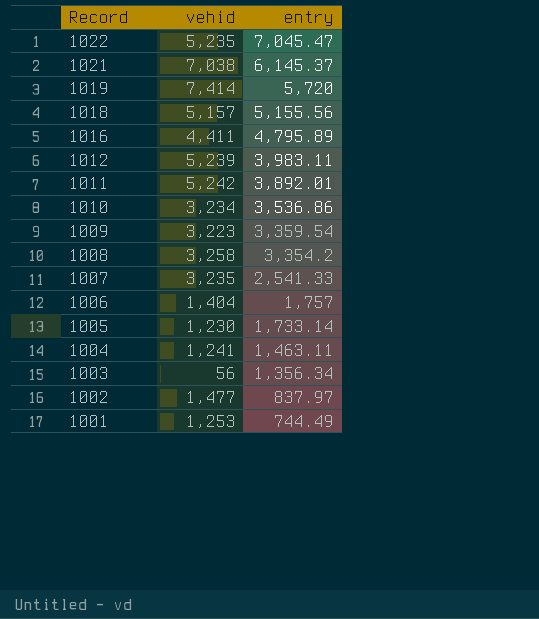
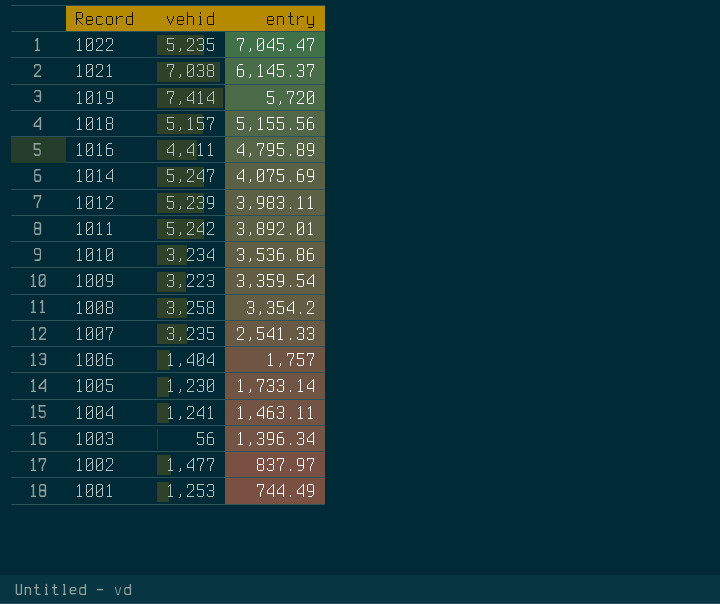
row 1014: none -> 5,247 | 4,075.69
1003 | entry: 1,356.34 -> 1,396.34

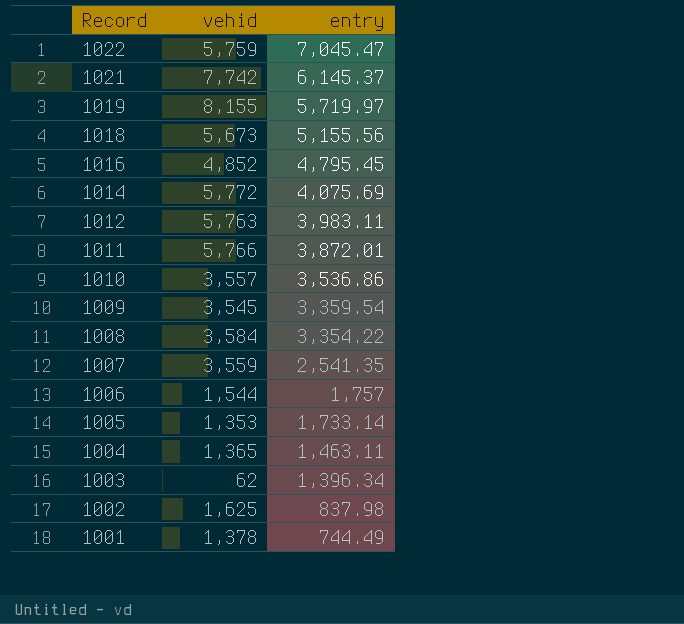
1022 | vehid: 5,235 -> 5,759
1021 | vehid: 7,038 -> 7,742
1019 | vehid: 7,414 -> 8,155
1019 | entry: 5,720 -> 5,719.97
1018 | vehid: 5,157 -> 5,673
1016 | vehid: 4,411 -> 4,852
1016 | entry: 4,795.89 -> 4,795.45
1014 | vehid: 5,247 -> 5,772
1012 | vehid: 5,239 -> 5,763
1011 | vehid: 5,242 -> 5,766
1011 | entry: 3,892.01 -> 3,872.01
1010 | vehid: 3,234 -> 3,557
1009 | vehid: 3,223 -> 3,545
1008 | vehid: 3,258 -> 3,584
1008 | entry: 3,354.2 -> 3,354.22
1007 | vehid: 3,235 -> 3,559
1007 | entry: 2,541.33 -> 2,541.35
1006 | vehid: 1,404 -> 1,544
1005 | vehid: 1,230 -> 1,353
1004 | vehid: 1,241 -> 1,365
1003 | vehid: 56 -> 62
1002 | vehid: 1,477 -> 1,625
1002 | entry: 837.97 -> 837.98
1001 | vehid: 1,253 -> 1,378

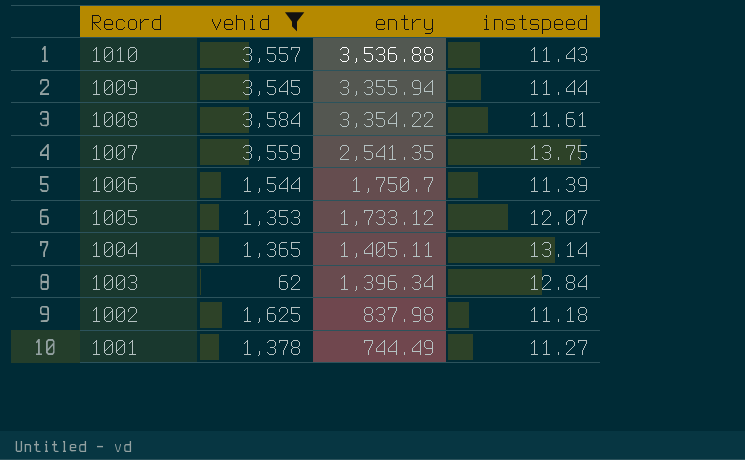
filter: none -> vehid <= 3,584
column instspeed | position: none -> 4
1010 | entry: 3,536.86 -> 3,536.88
1009 | entry: 3,359.54 -> 3,355.94
1006 | entry: 1,757 -> 1,750.7
1005 | entry: 1,733.14 -> 1,733.12
1004 | entry: 1,463.11 -> 1,405.11

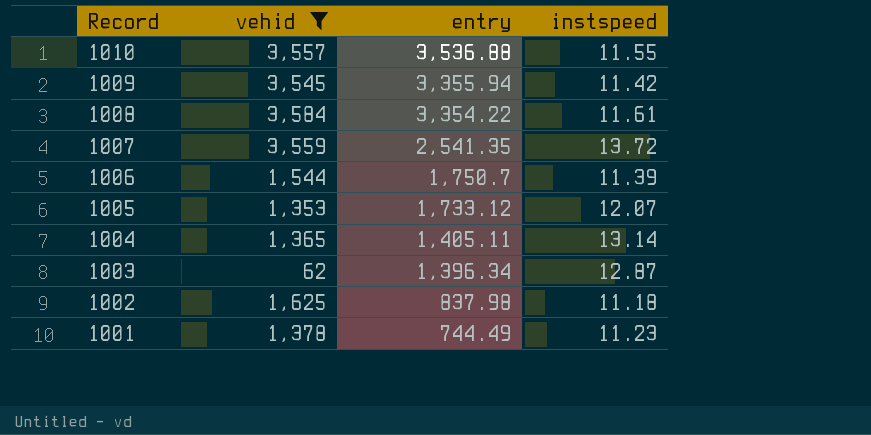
1010 | instspeed: 11.43 -> 11.55
1009 | instspeed: 11.44 -> 11.42
1007 | instspeed: 13.75 -> 13.72
1003 | instspeed: 12.84 -> 12.87
1001 | instspeed: 11.27 -> 11.23

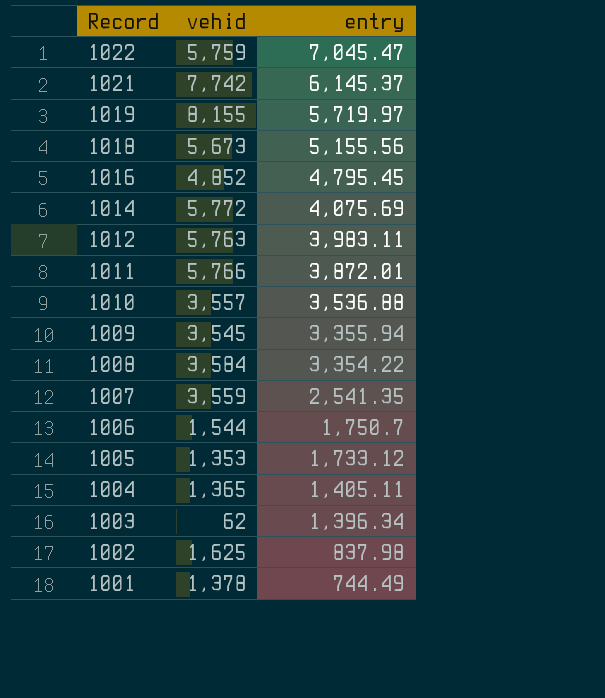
filter: vehid <= 3,584 -> none
column instspeed | position: 4 -> none

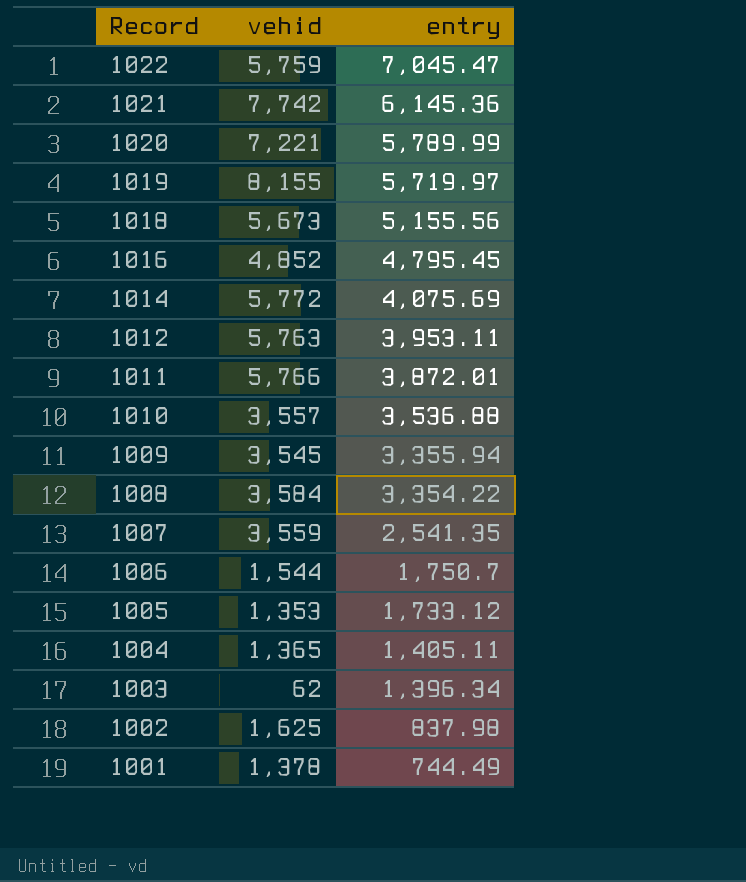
1021 | entry: 6,145.37 -> 6,145.36
row 1020: none -> 7,221 | 5,789.99
1012 | entry: 3,983.11 -> 3,953.11

